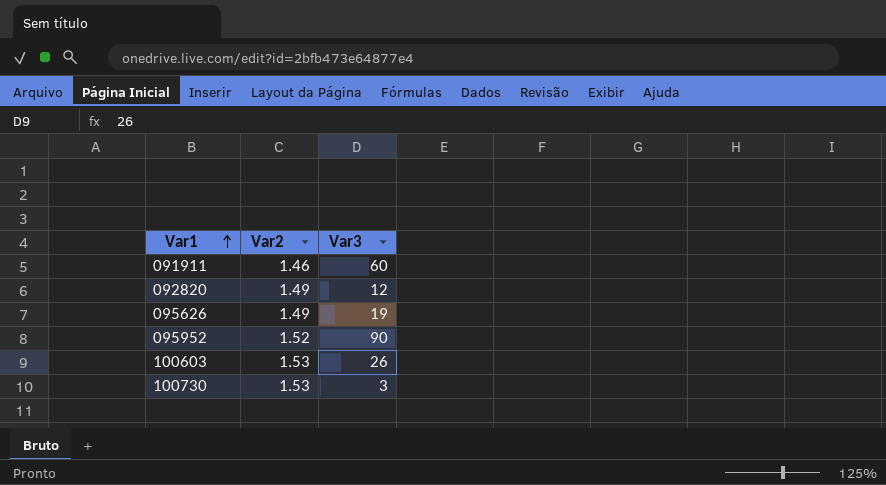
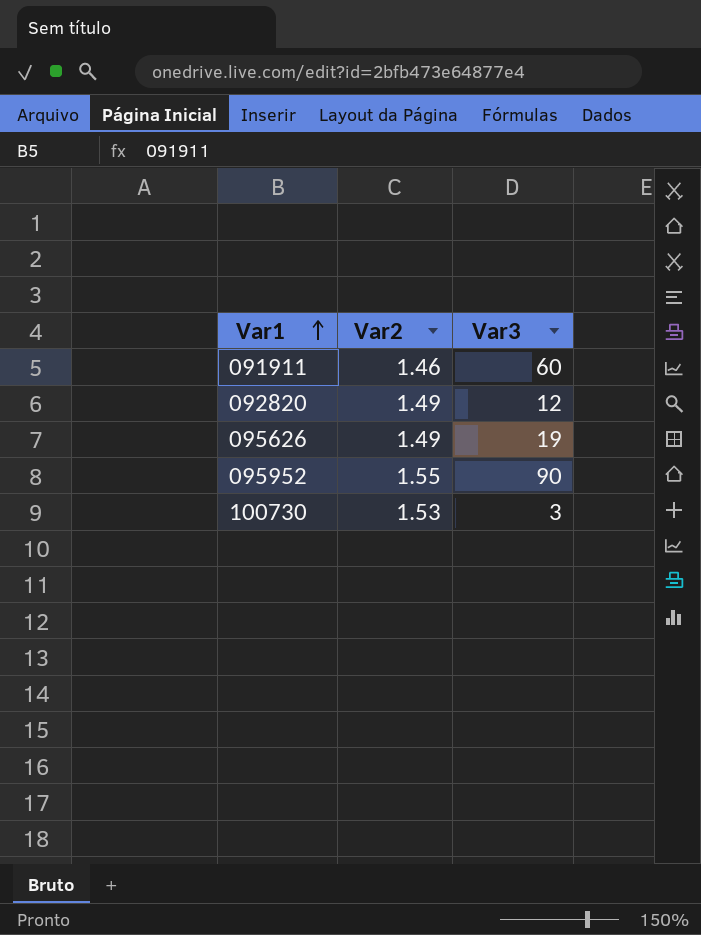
row 100603: 1.53 | 26 -> none
095952 | Var2: 1.52 -> 1.55

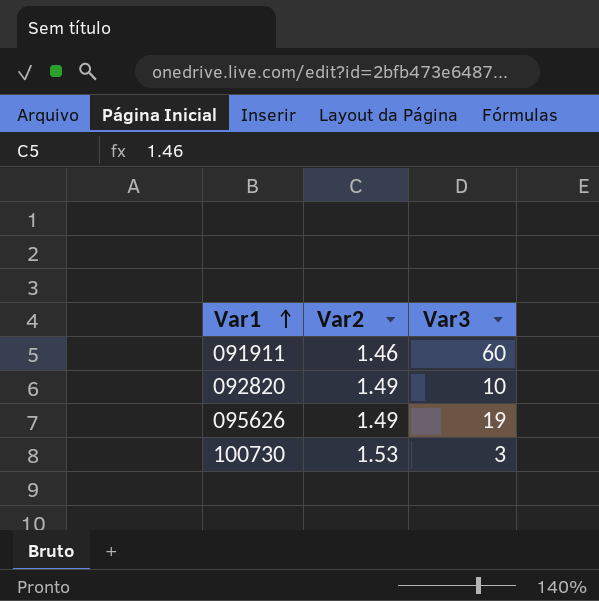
row 095952: 1.55 | 90 -> none
092820 | Var3: 12 -> 10

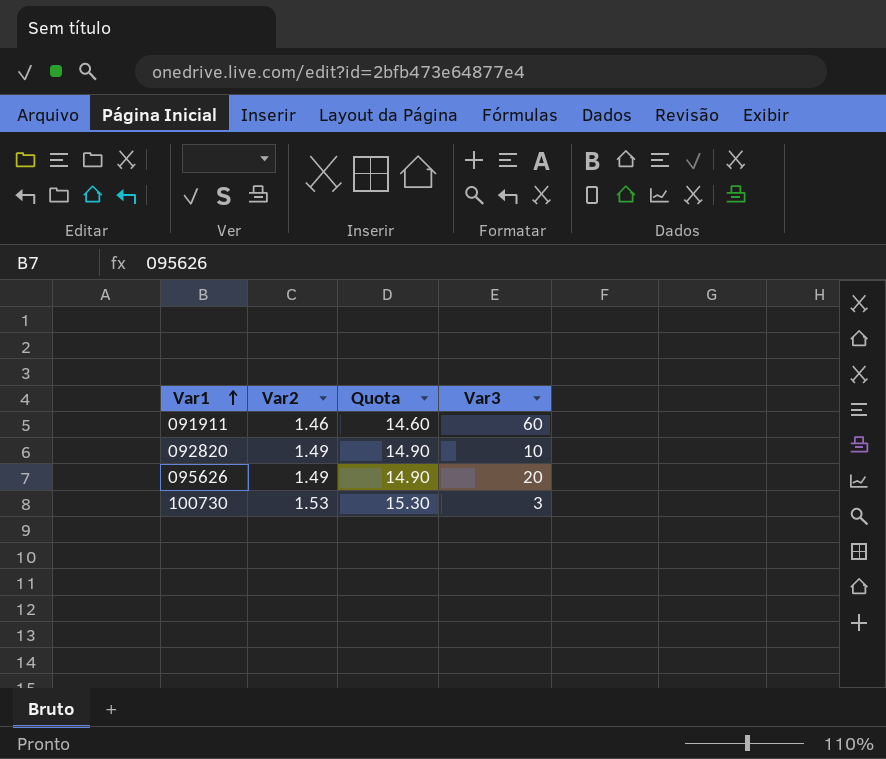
column Quota | formula: none -> [Var2] * 10
095626 | Var3: 19 -> 20

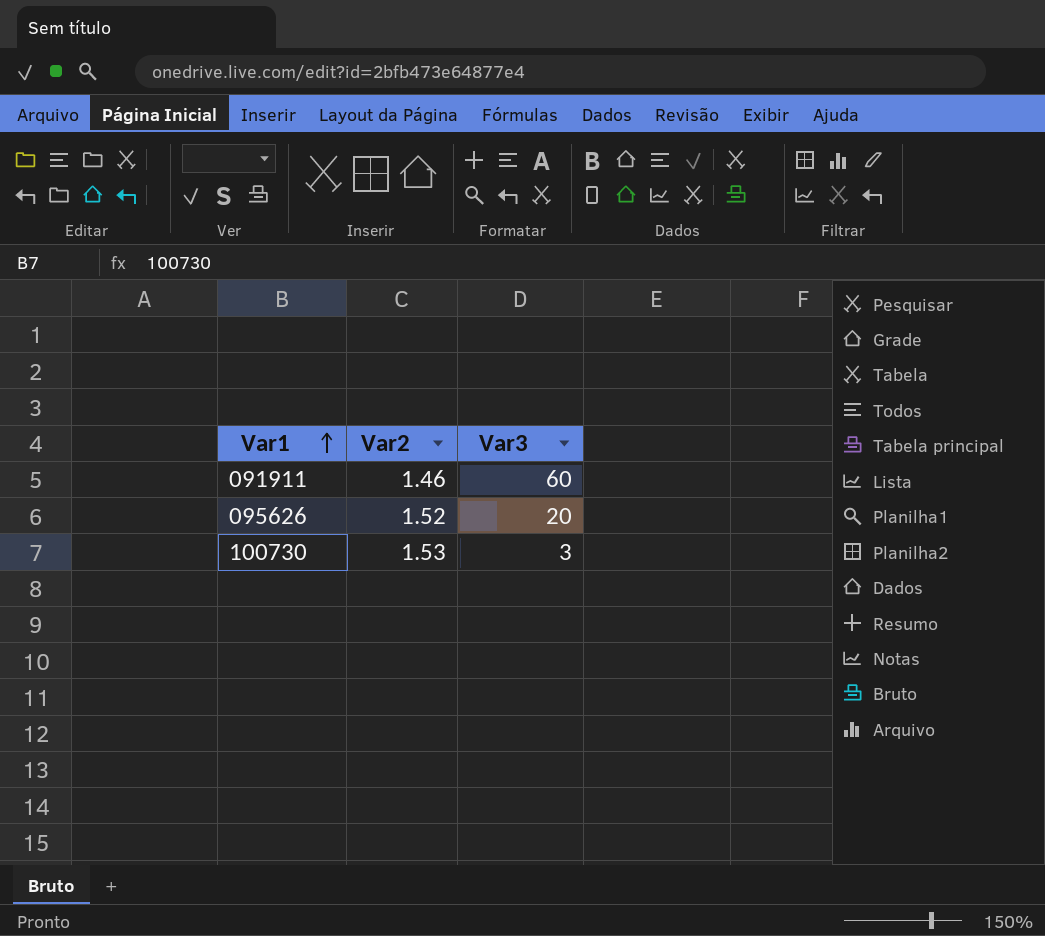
column Quota | formula: [Var2] * 10 -> none
row 092820: 1.49 | 14.90 | 10 -> none
095626 | Var2: 1.49 -> 1.52

